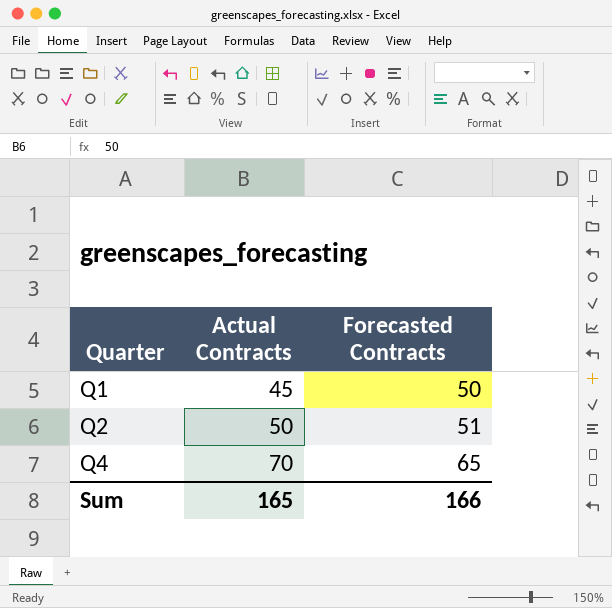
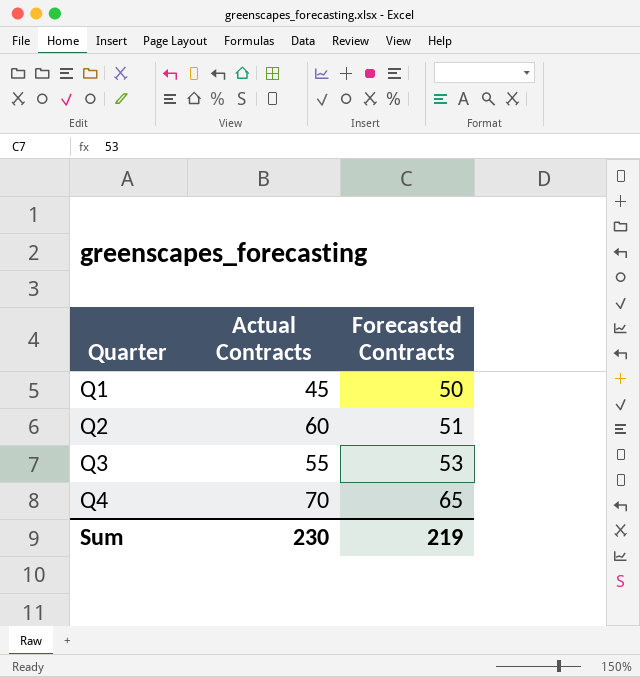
Q2 | Actual Contracts: 50 -> 60
row Q3: none -> 55 | 53
Sum | Actual Contracts: 165 -> 230
Sum | Forecasted Contracts: 166 -> 219

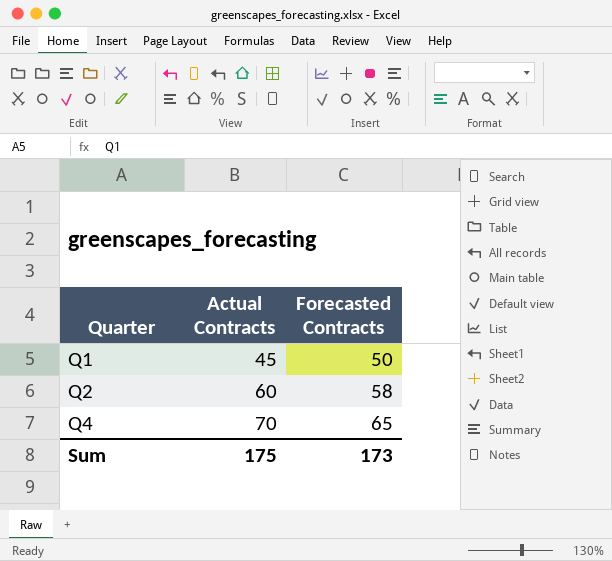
row Q3: 55 | 53 -> none
Q2 | Forecasted Contracts: 51 -> 58
Sum | Actual Contracts: 230 -> 175
Sum | Forecasted Contracts: 219 -> 173

